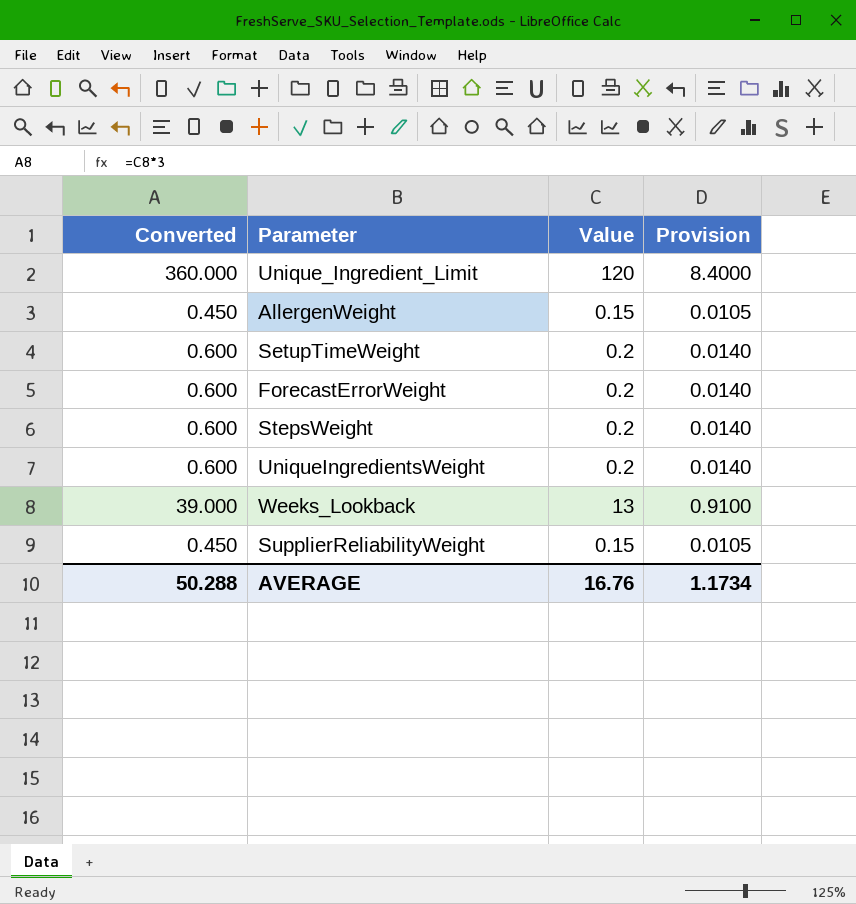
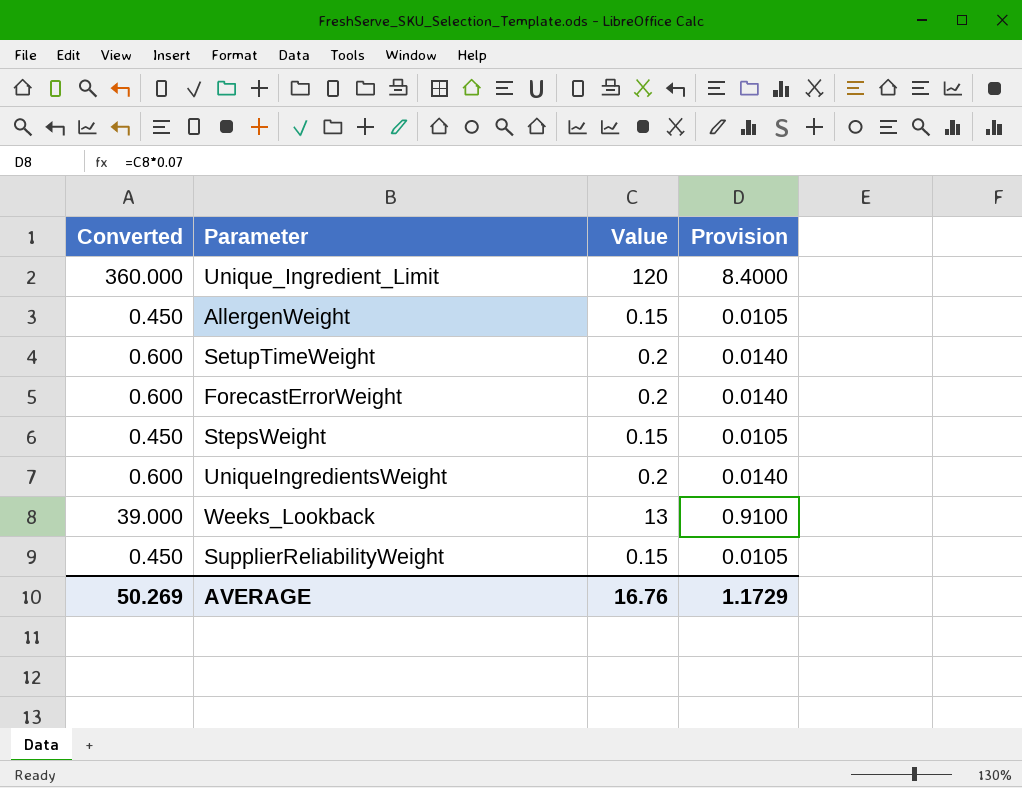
StepsWeight | Converted: 0.600 -> 0.450
StepsWeight | Value: 0.2 -> 0.15
StepsWeight | Provision: 0.0140 -> 0.0105
AVERAGE | Converted: 50.288 -> 50.269
AVERAGE | Provision: 1.1734 -> 1.1729

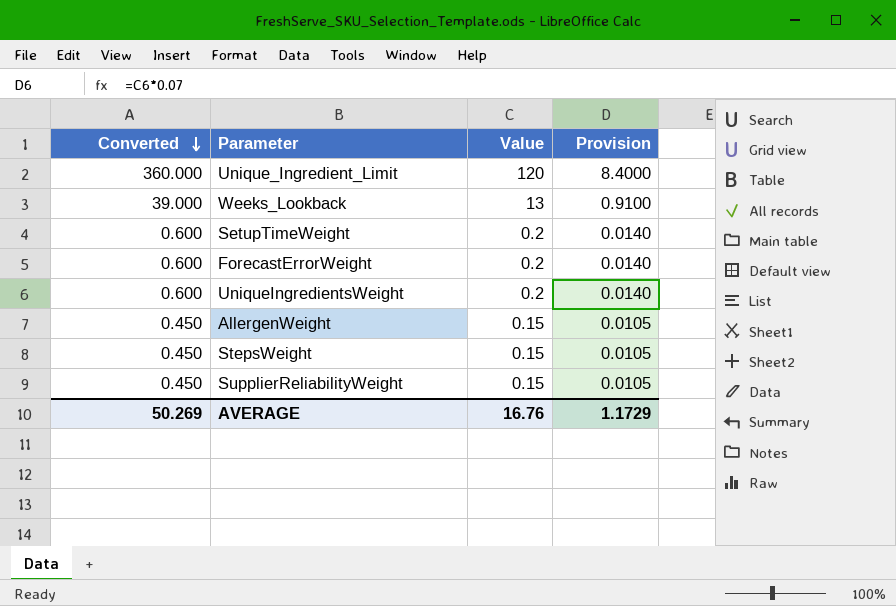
row order: none -> Converted descending

